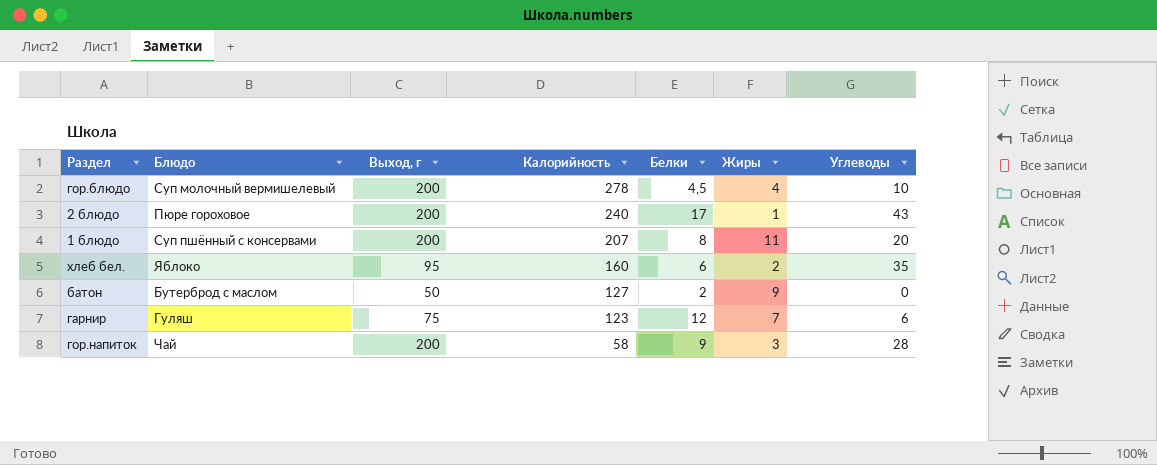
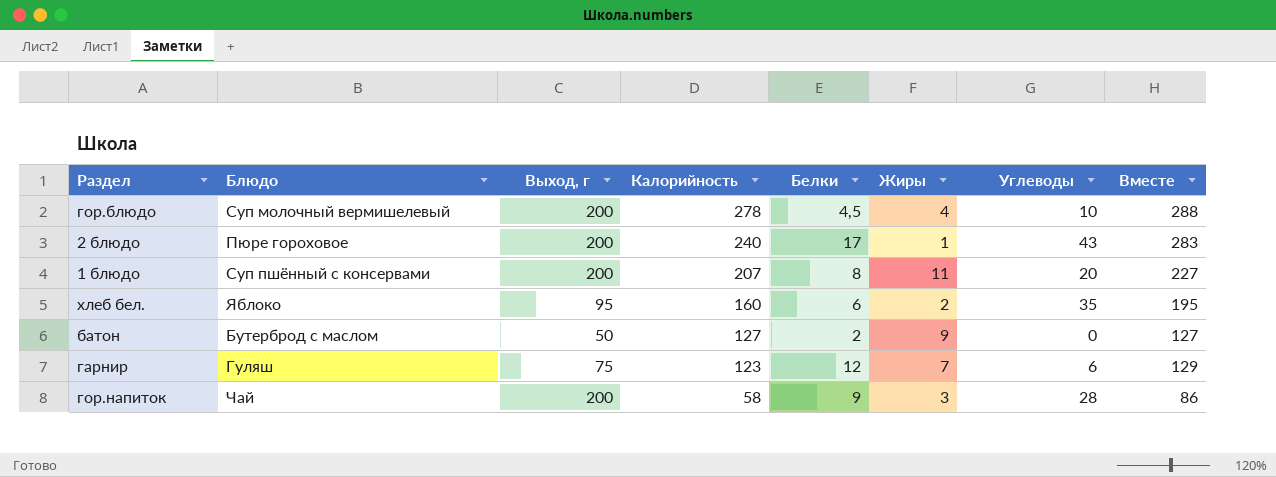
column Вместе | formula: none -> [Калорийность] + [Углеводы]

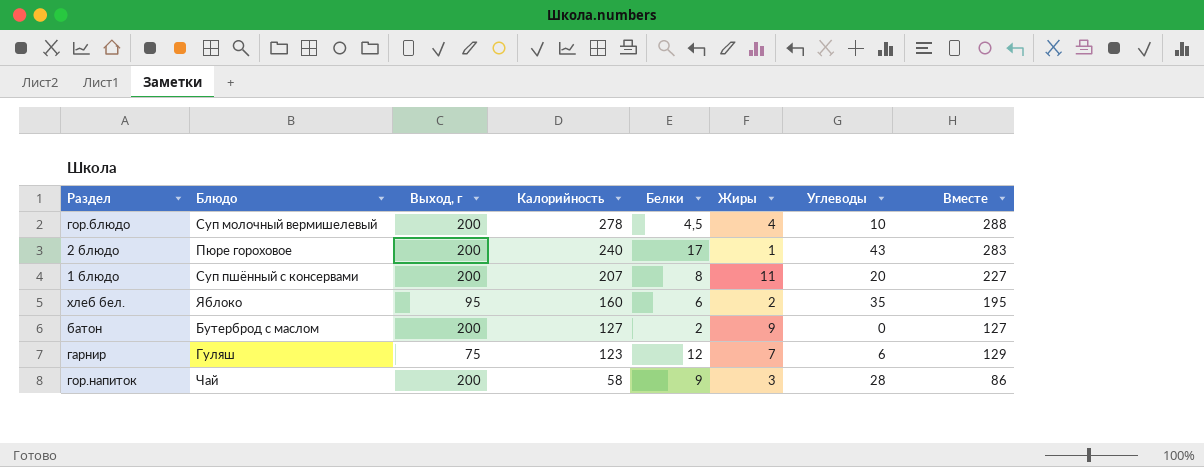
батон | Выход, г: 50 -> 200

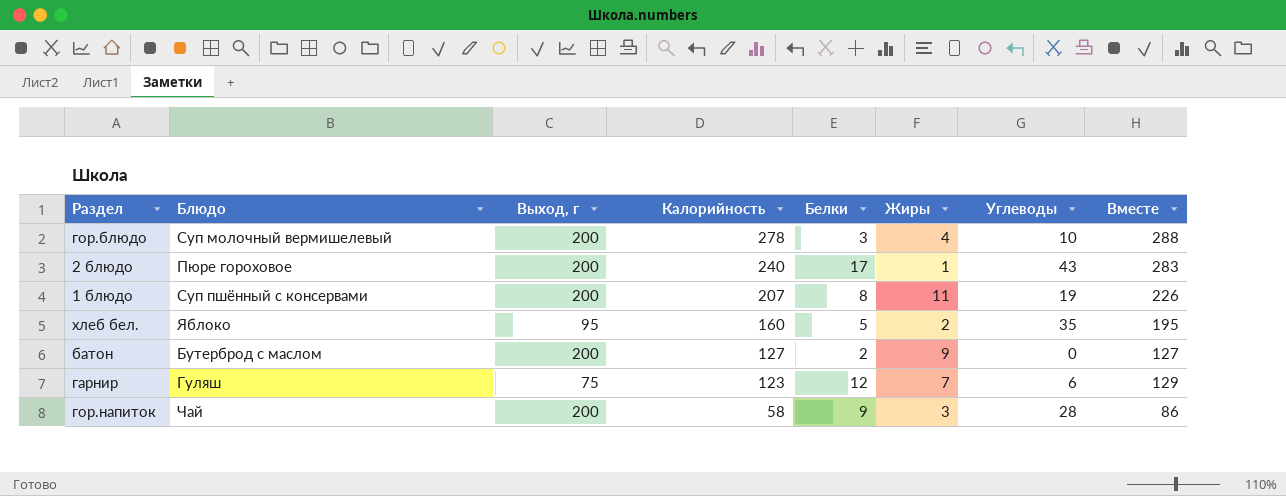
гор.блюдо | Белки: 4,5 -> 3
1 блюдо | Углеводы: 20 -> 19
1 блюдо | Вместе: 227 -> 226
хлеб бел. | Белки: 6 -> 5

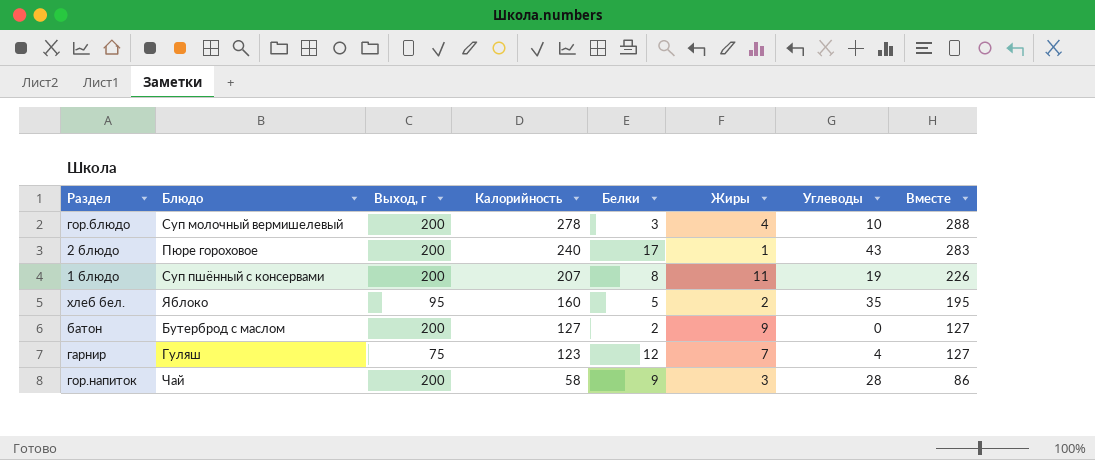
гарнир | Углеводы: 6 -> 4
гарнир | Вместе: 129 -> 127

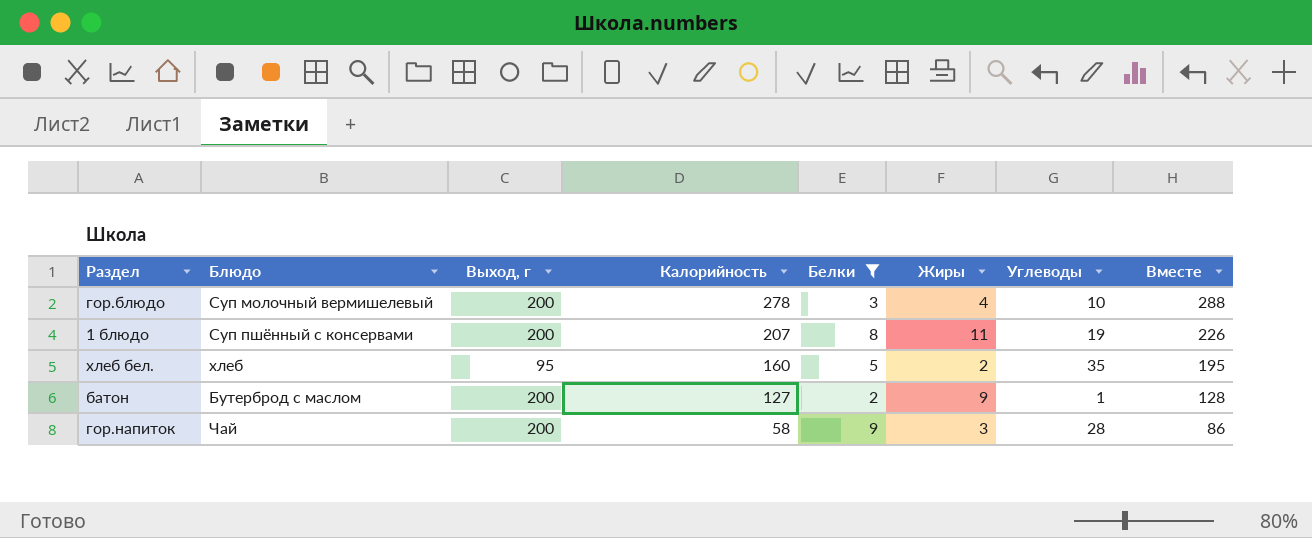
filter: none -> Белки <= 9
хлеб бел. | Блюдо: Яблоко -> хлеб
батон | Углеводы: 0 -> 1
батон | Вместе: 127 -> 128

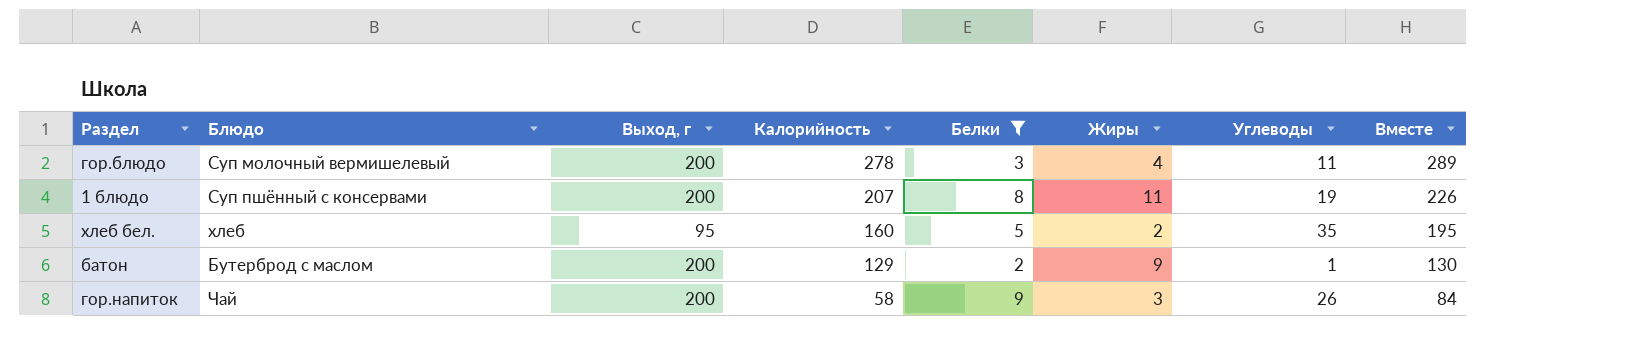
гор.блюдо | Углеводы: 10 -> 11
гор.блюдо | Вместе: 288 -> 289
батон | Калорийность: 127 -> 129
батон | Вместе: 128 -> 130
гор.напиток | Углеводы: 28 -> 26
гор.напиток | Вместе: 86 -> 84

